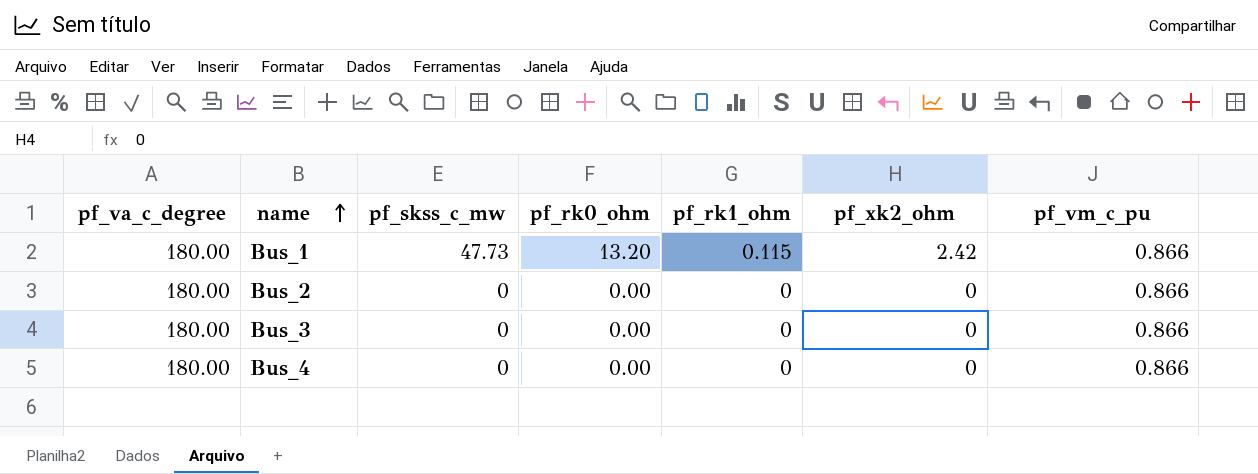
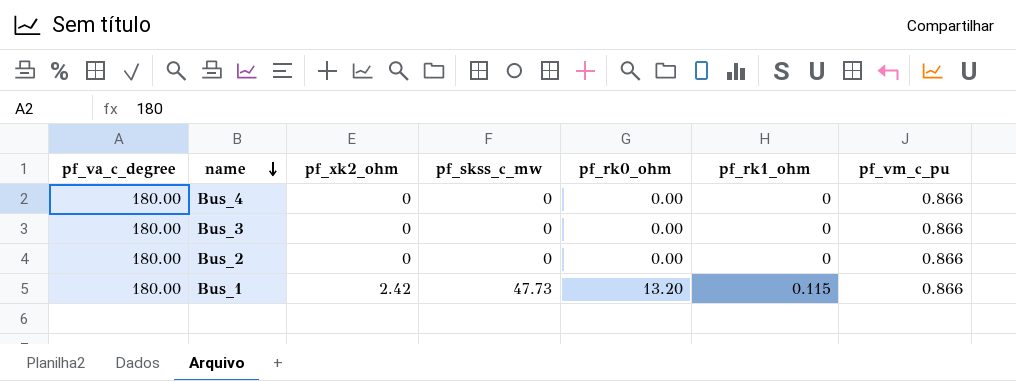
row order: name ascending -> name descending
column pf_xk2_ohm | position: 6 -> 3

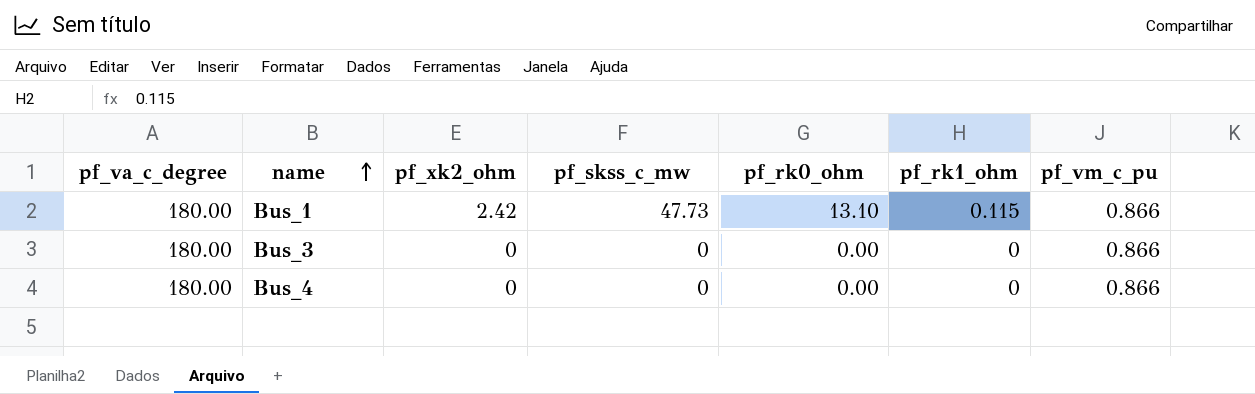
row order: name descending -> name ascending
row Bus_2: 180.00 | 0 | 0 | 0.00 | 0 | 0.866 -> none
Bus_1 | pf_rk0_ohm: 13.20 -> 13.10

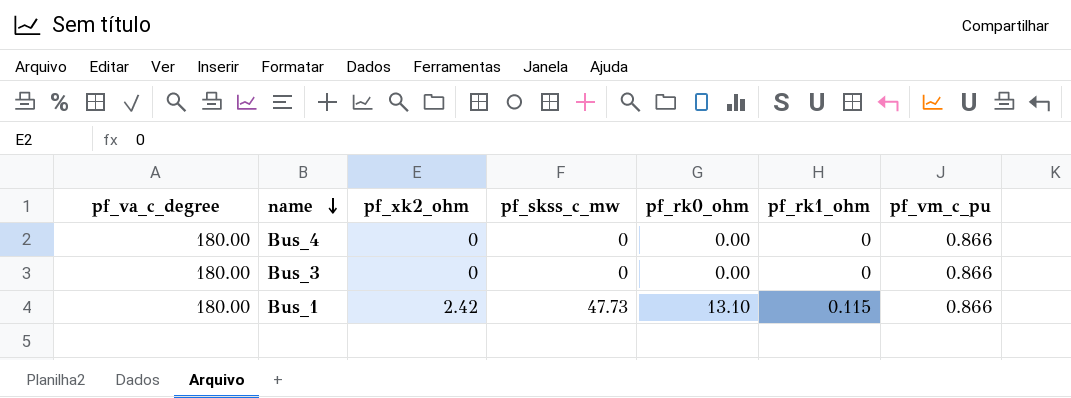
row order: name ascending -> name descending

